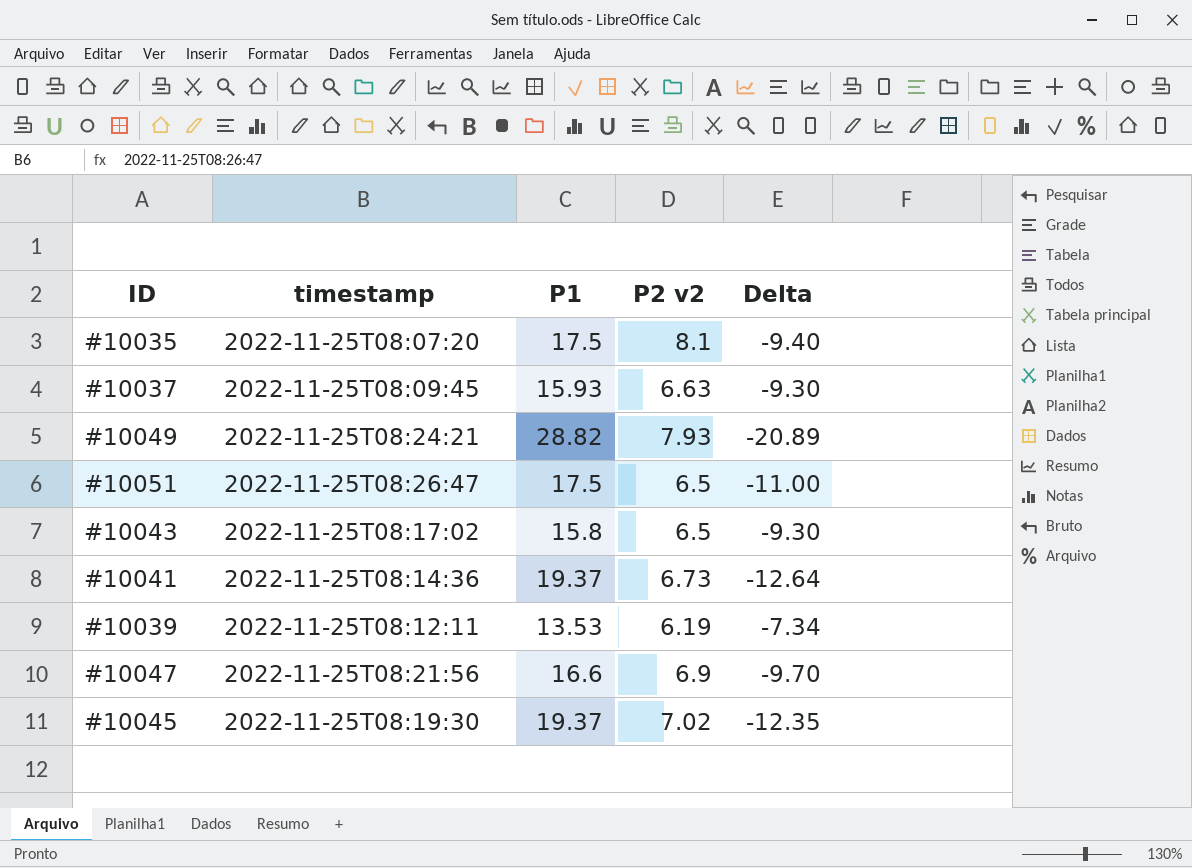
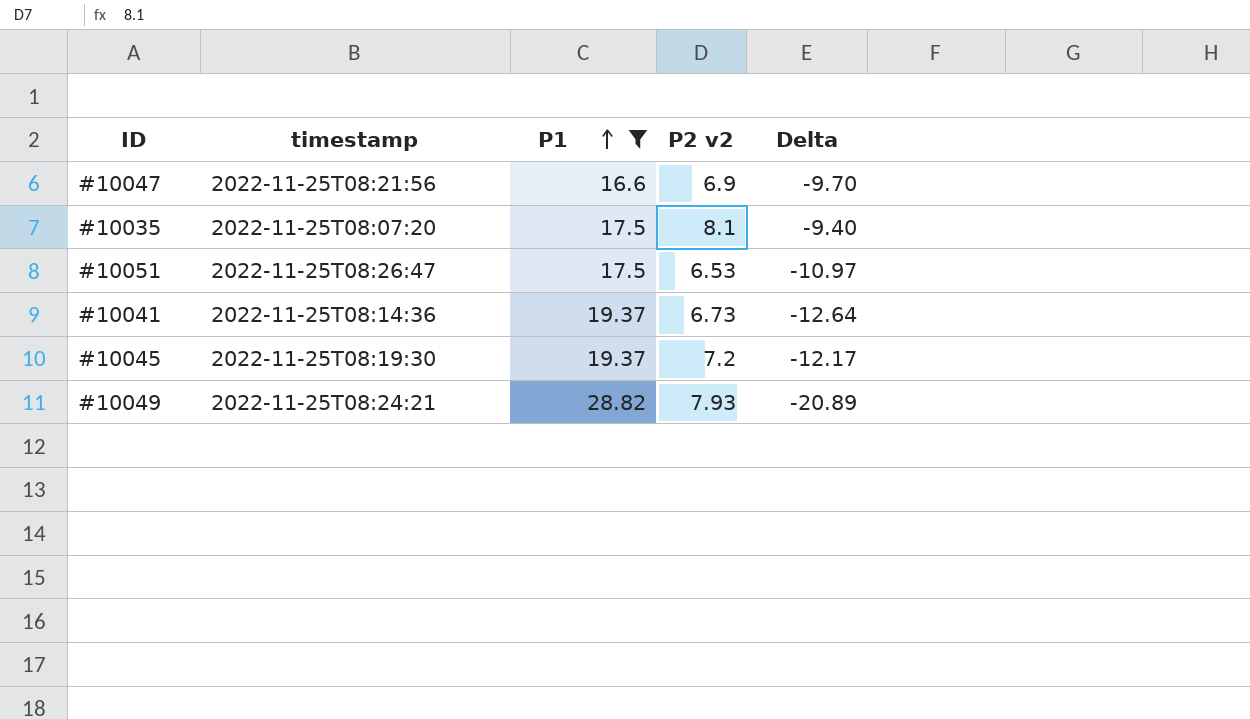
filter: none -> P1 >= 16.6
row order: none -> P1 ascending
#10051 | P2 v2: 6.5 -> 6.53
#10051 | Delta: -11.00 -> -10.97
#10045 | P2 v2: 7.02 -> 7.2
#10045 | Delta: -12.35 -> -12.17

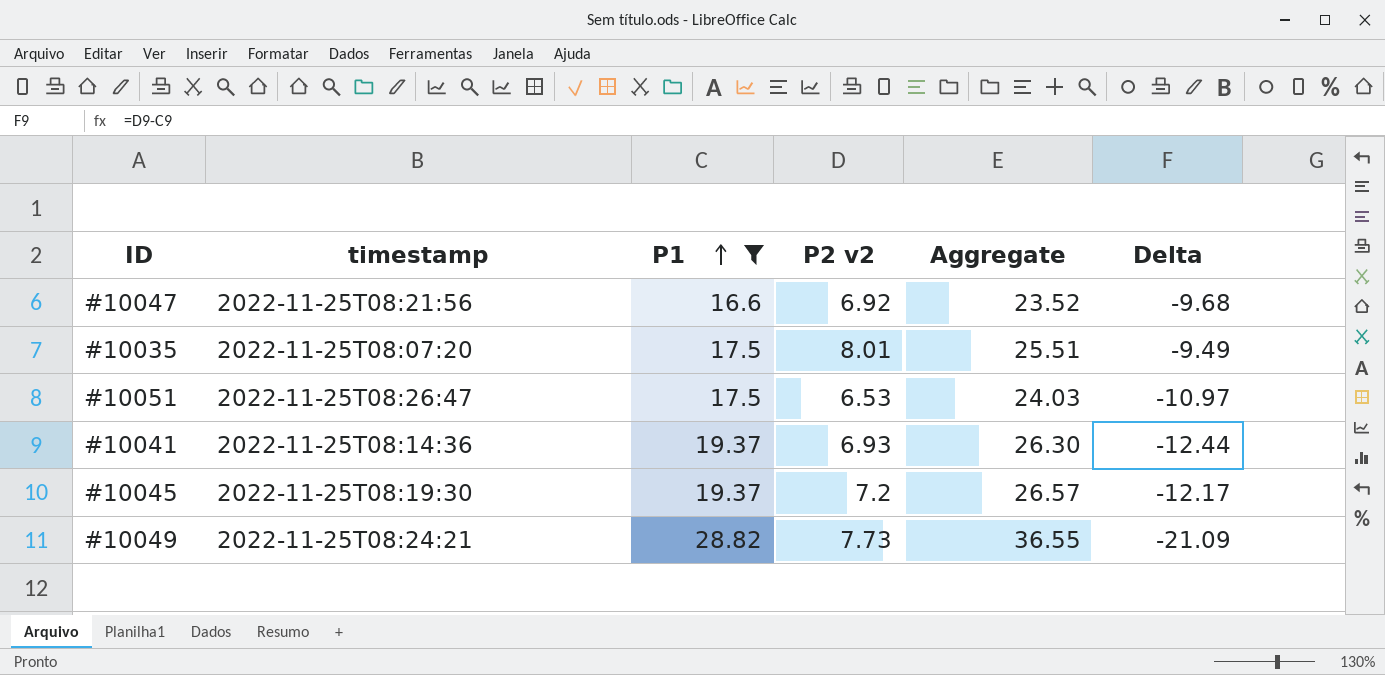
column Aggregate | formula: none -> [P1] + [P2 v2]
#10047 | P2 v2: 6.9 -> 6.92
#10047 | Delta: -9.70 -> -9.68
#10035 | P2 v2: 8.1 -> 8.01
#10035 | Delta: -9.40 -> -9.49
#10041 | P2 v2: 6.73 -> 6.93
#10041 | Delta: -12.64 -> -12.44
#10049 | P2 v2: 7.93 -> 7.73
#10049 | Delta: -20.89 -> -21.09

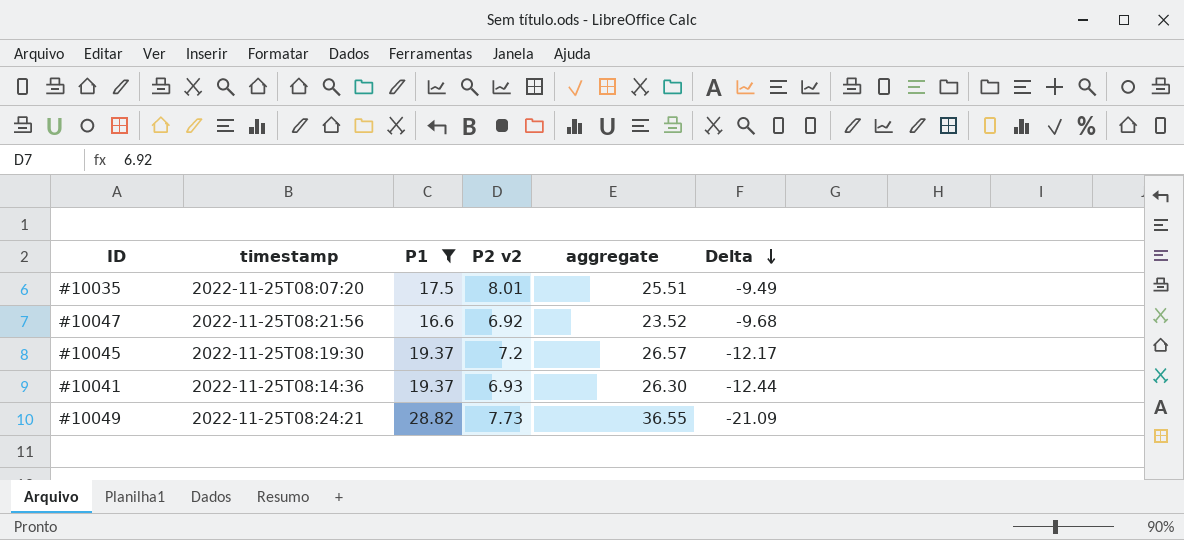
row order: P1 ascending -> Delta descending
column name: Aggregate -> aggregate
row #10051: 2022-11-25T08:26:47 | 17.5 | 6.53 | 24.03 | -10.97 -> none

